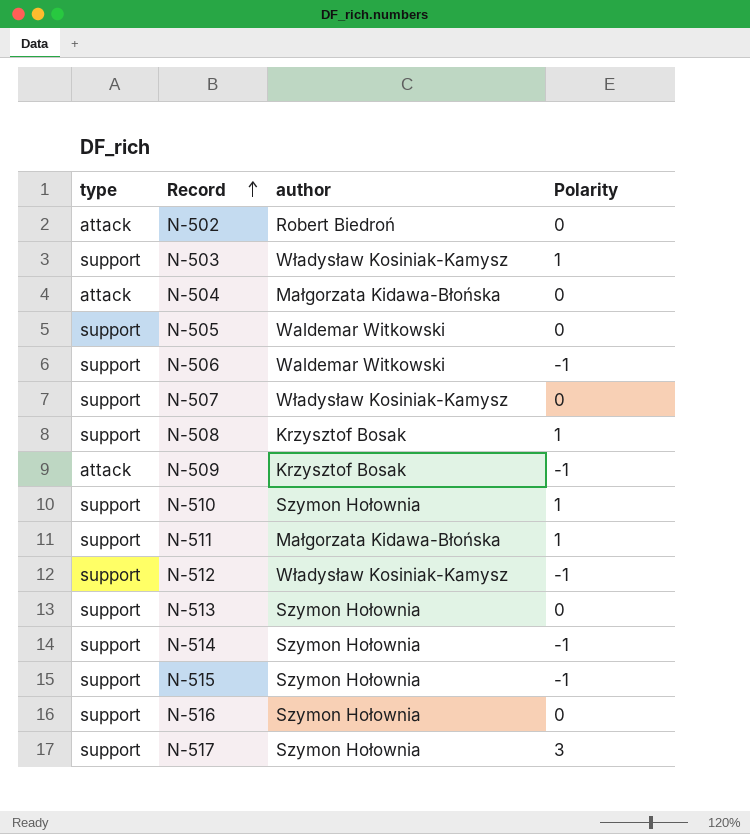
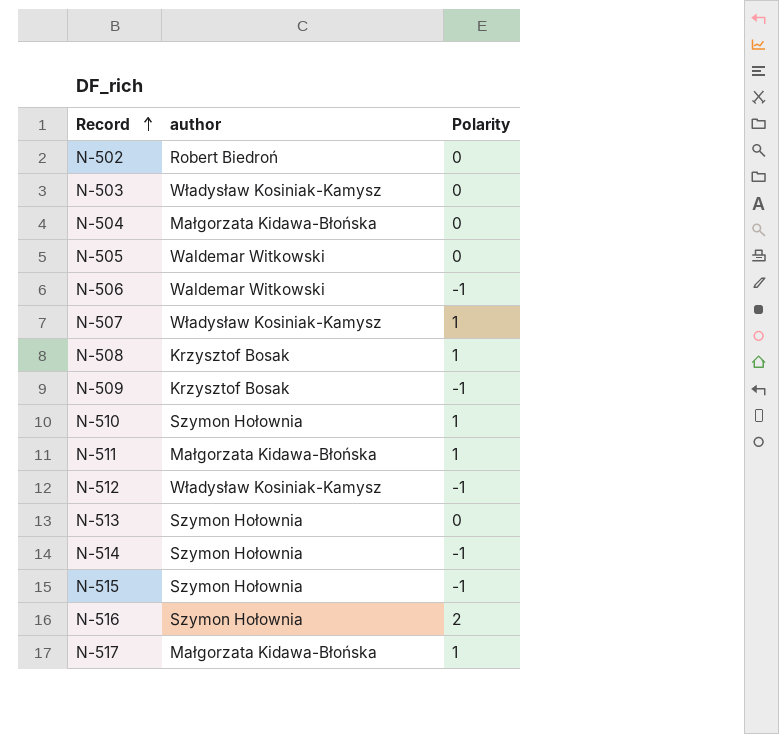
column type | position: 1 -> none
N-503 | Polarity: 1 -> 0
N-507 | Polarity: 0 -> 1
N-516 | Polarity: 0 -> 2
N-517 | author: Szymon Hołownia -> Małgorzata Kidawa-Błońska
N-517 | Polarity: 3 -> 1

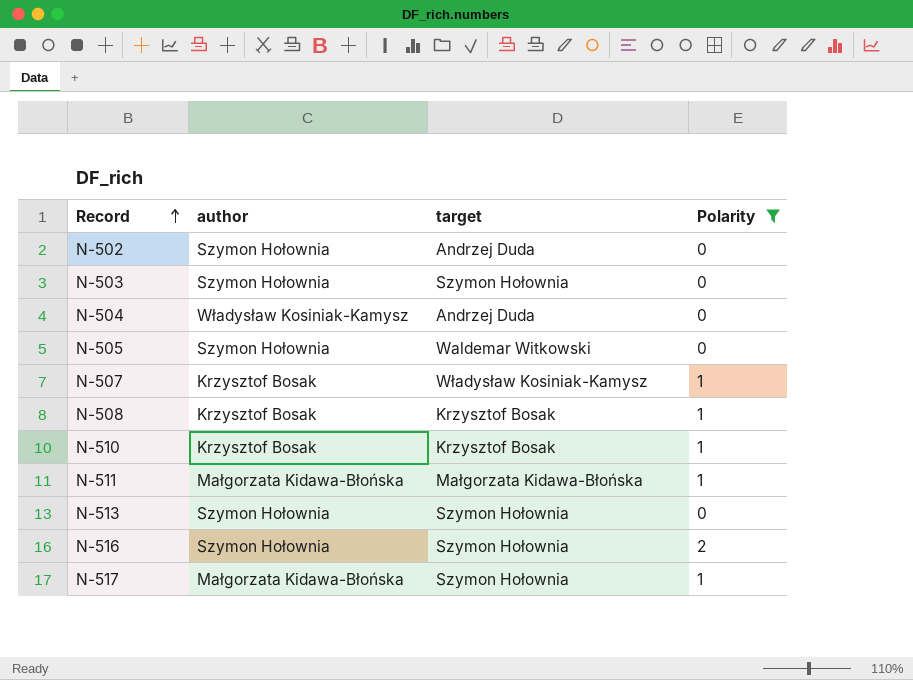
filter: none -> Polarity != -1
column target | position: none -> 3
N-502 | author: Robert Biedroń -> Szymon Hołownia
N-503 | author: Władysław Kosiniak-Kamysz -> Szymon Hołownia
N-504 | author: Małgorzata Kidawa-Błońska -> Władysław Kosiniak-Kamysz
N-505 | author: Waldemar Witkowski -> Szymon Hołownia
N-507 | author: Władysław Kosiniak-Kamysz -> Krzysztof Bosak
N-510 | author: Szymon Hołownia -> Krzysztof Bosak

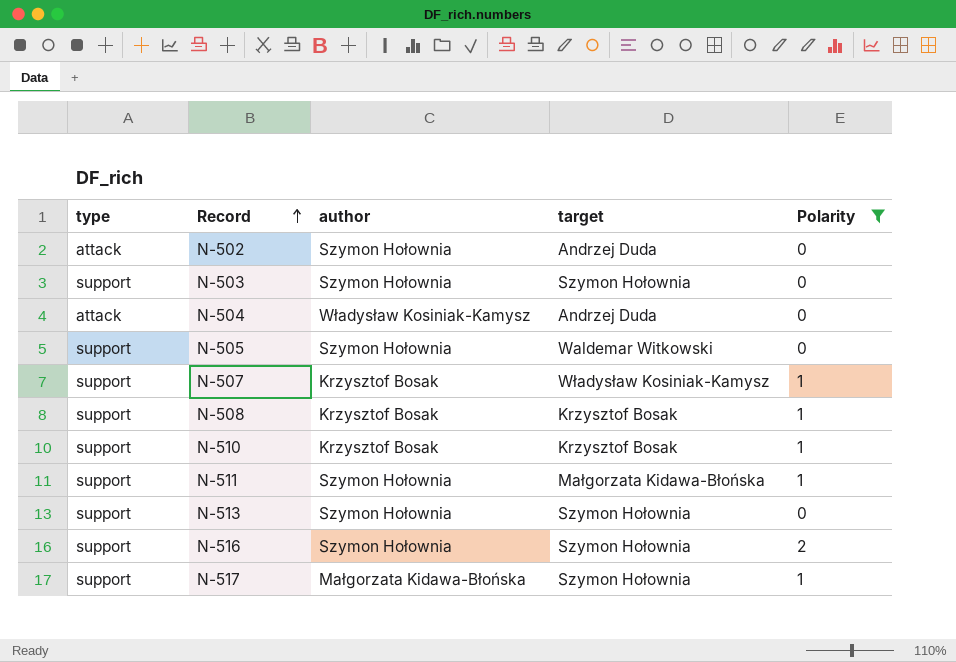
column type | position: none -> 1
N-511 | author: Małgorzata Kidawa-Błońska -> Szymon Hołownia

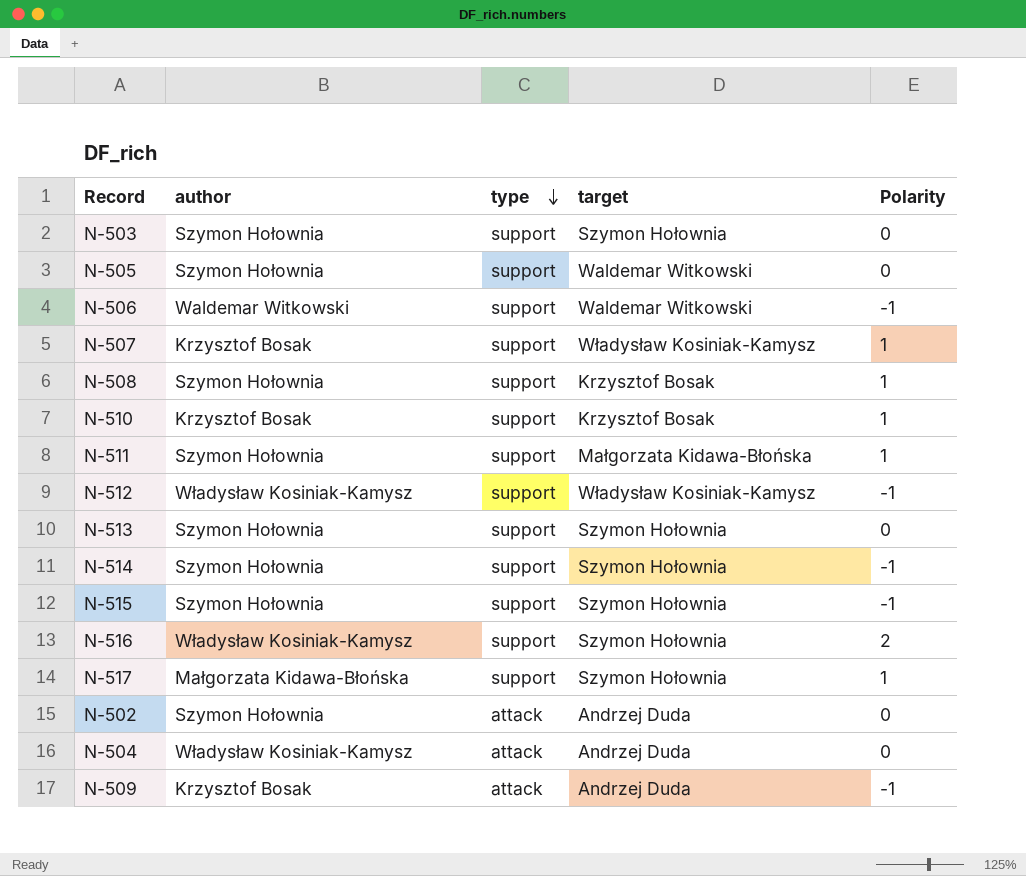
filter: Polarity != -1 -> none
row order: Record ascending -> type descending
column type | position: 1 -> 3
N-508 | author: Krzysztof Bosak -> Szymon Hołownia
N-516 | author: Szymon Hołownia -> Władysław Kosiniak-Kamysz

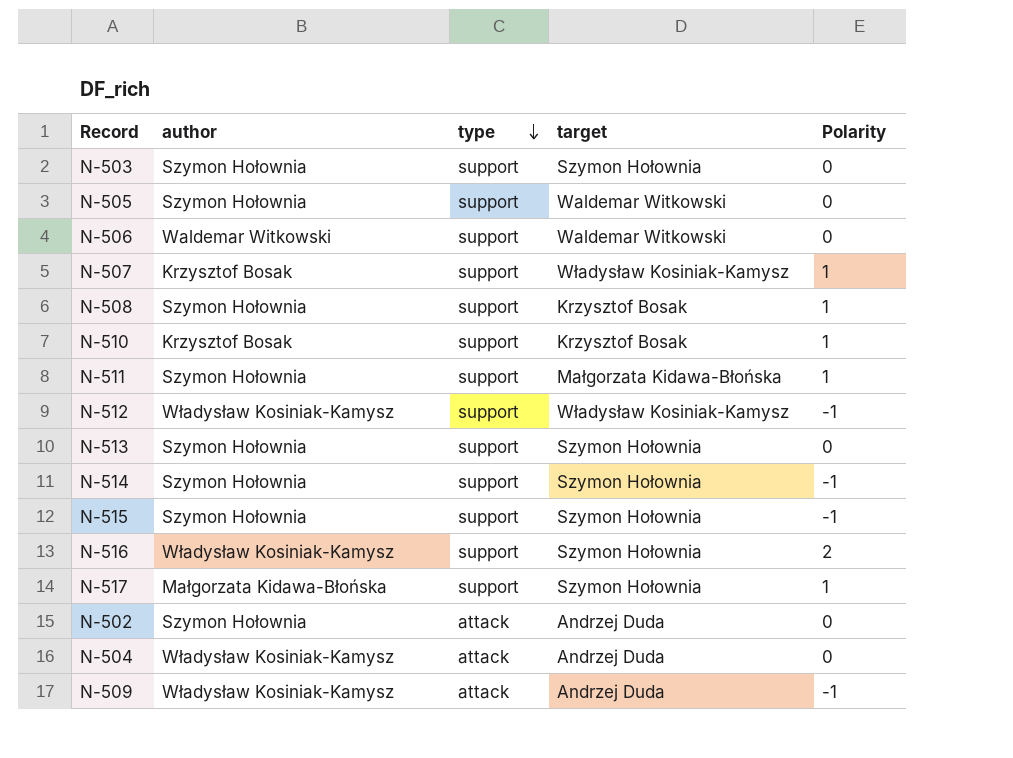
N-506 | Polarity: -1 -> 0
N-509 | author: Krzysztof Bosak -> Władysław Kosiniak-Kamysz

